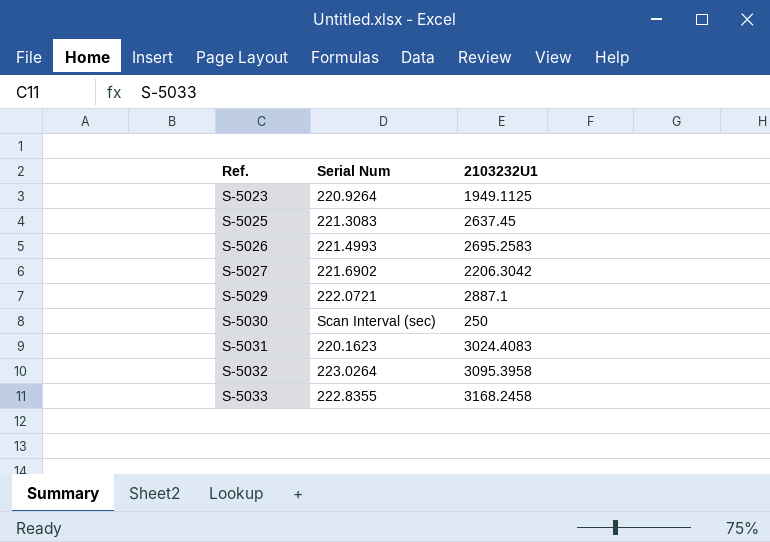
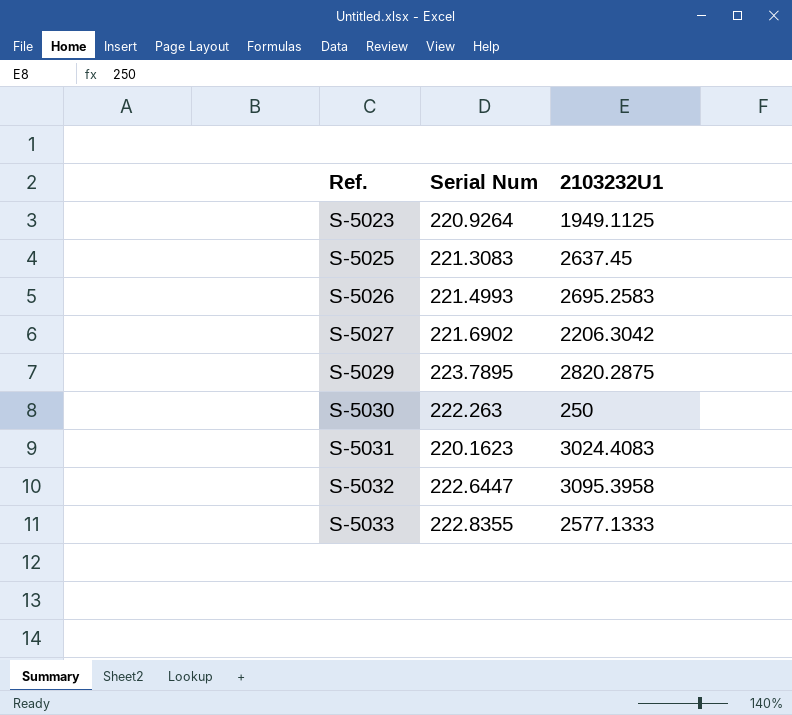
S-5029 | Serial Num: 222.0721 -> 223.7895
S-5029 | 2103232U1: 2887.1 -> 2820.2875
S-5030 | Serial Num: Scan Interval (sec) -> 222.263
S-5032 | Serial Num: 223.0264 -> 222.6447
S-5033 | 2103232U1: 3168.2458 -> 2577.1333

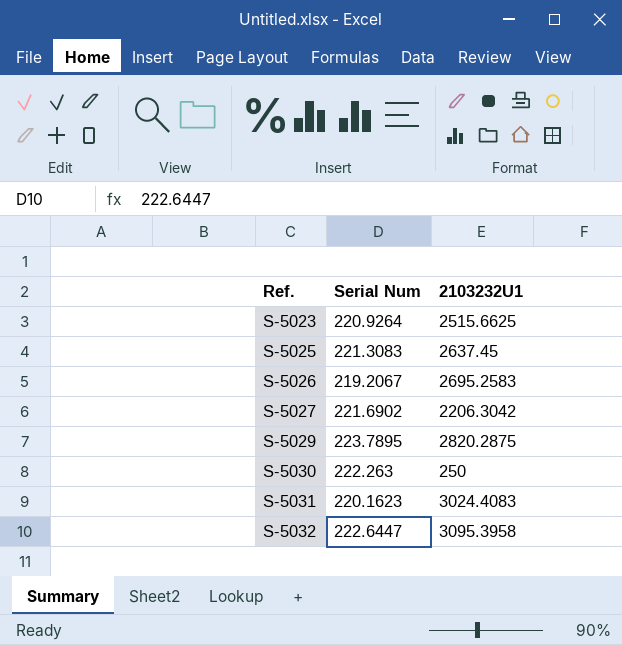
row S-5033: 222.8355 | 2577.1333 -> none
S-5023 | 2103232U1: 1949.1125 -> 2515.6625
S-5026 | Serial Num: 221.4993 -> 219.2067

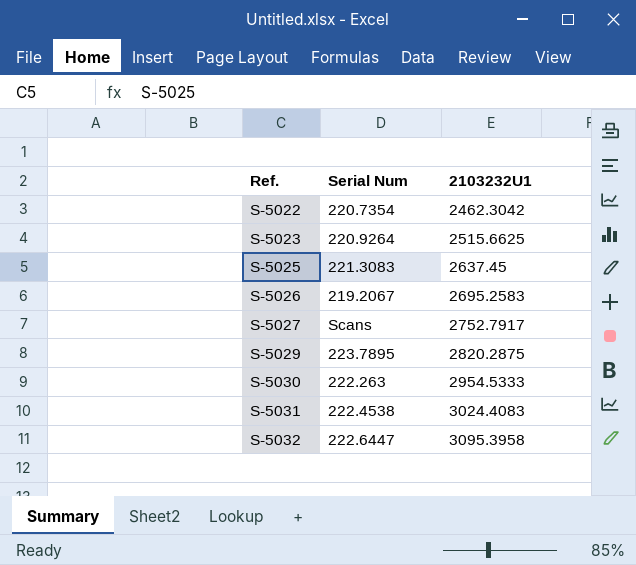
row S-5022: none -> 220.7354 | 2462.3042
S-5027 | Serial Num: 221.6902 -> Scans
S-5027 | 2103232U1: 2206.3042 -> 2752.7917
S-5030 | 2103232U1: 250 -> 2954.5333
S-5031 | Serial Num: 220.1623 -> 222.4538

